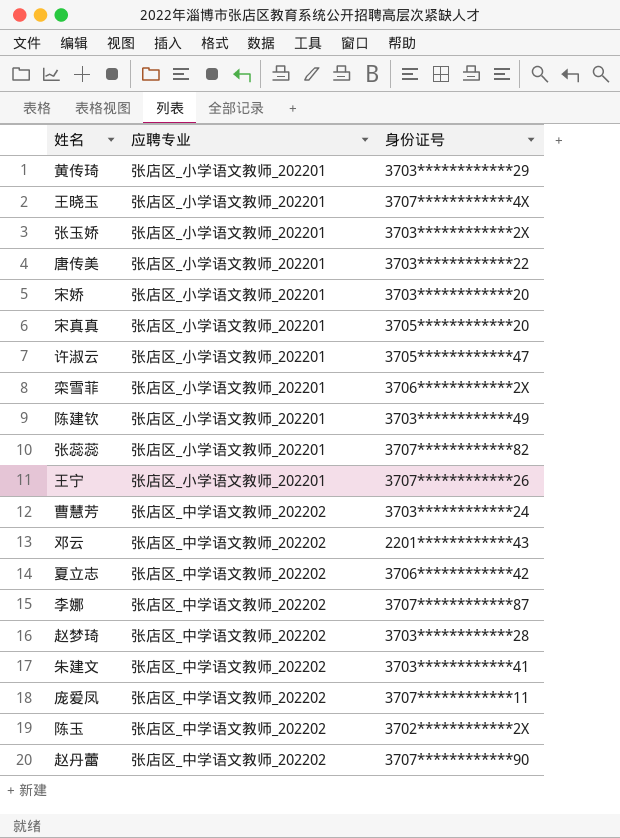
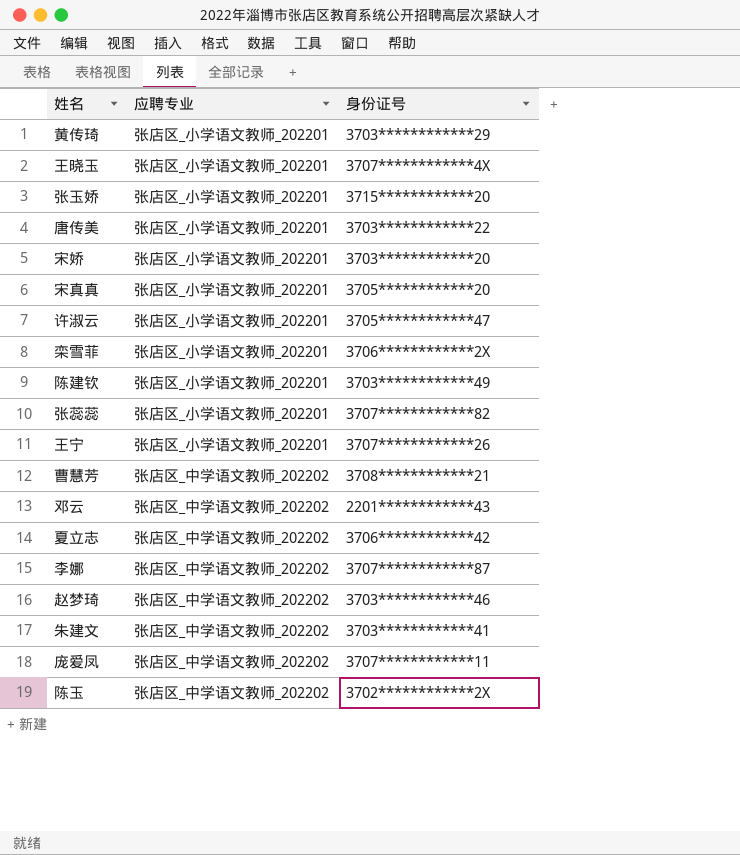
row 赵丹蕾: 张店区_中学语文教师_202202 | 3707************90 -> none
张玉娇 | 身份证号: 3703************2X -> 3715************20
曹慧芳 | 身份证号: 3703************24 -> 3708************21
赵梦琦 | 身份证号: 3703************28 -> 3703************46

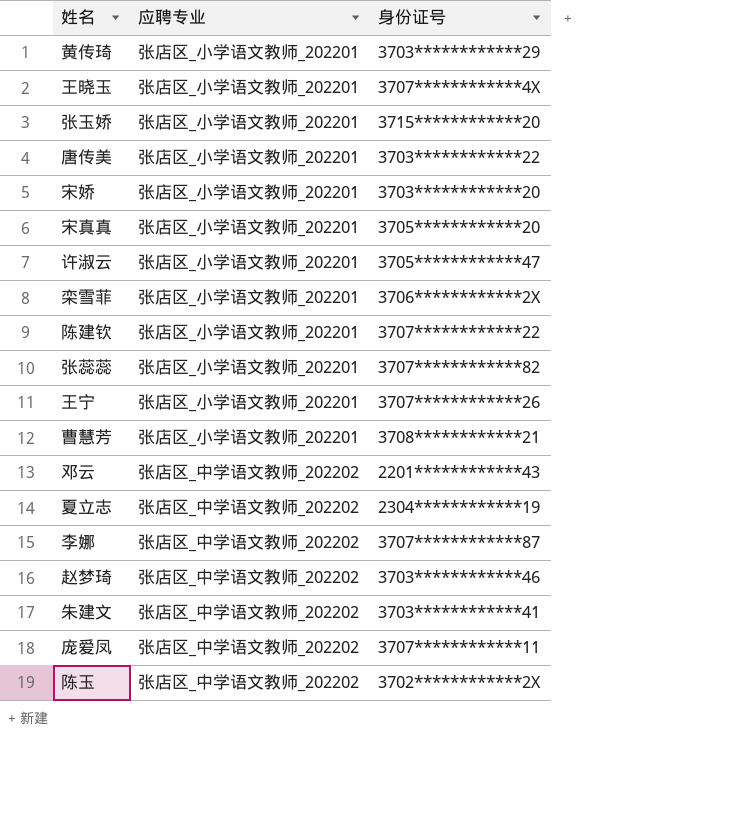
陈建钦 | 身份证号: 3703************49 -> 3707************22
曹慧芳 | 应聘专业: 张店区_中学语文教师_202202 -> 张店区_小学语文教师_202201
夏立志 | 身份证号: 3706************42 -> 2304************19

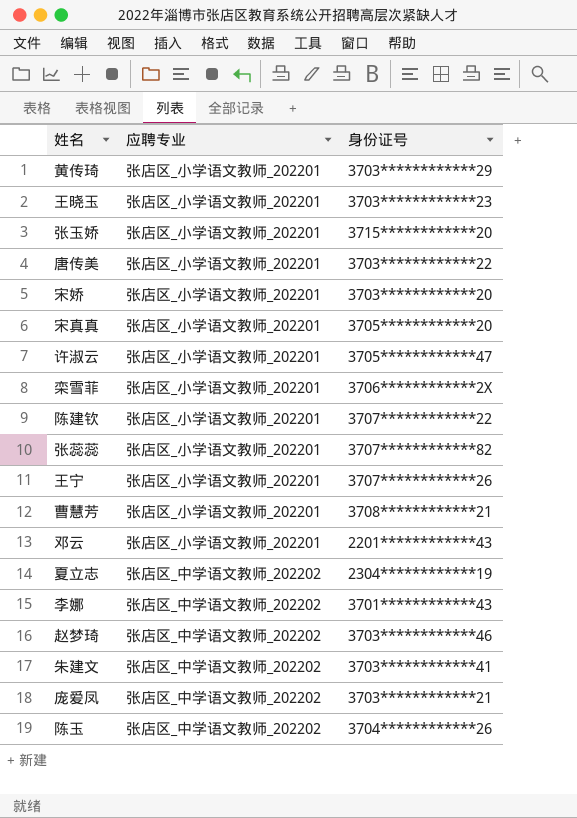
王晓玉 | 身份证号: 3707************4X -> 3703************23
邓云 | 应聘专业: 张店区_中学语文教师_202202 -> 张店区_小学语文教师_202201
李娜 | 身份证号: 3707************87 -> 3701************43
庞爱凤 | 身份证号: 3707************11 -> 3703************21
陈玉 | 身份证号: 3702************2X -> 3704************26

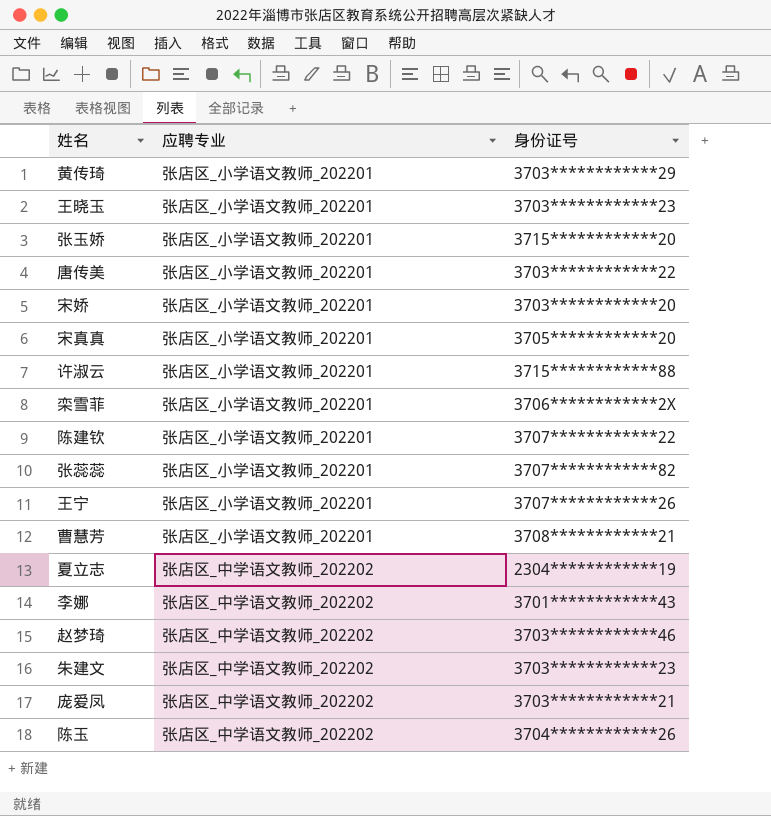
row 邓云: 张店区_小学语文教师_202201 | 2201************43 -> none
许淑云 | 身份证号: 3705************47 -> 3715************88
朱建文 | 身份证号: 3703************41 -> 3703************23

